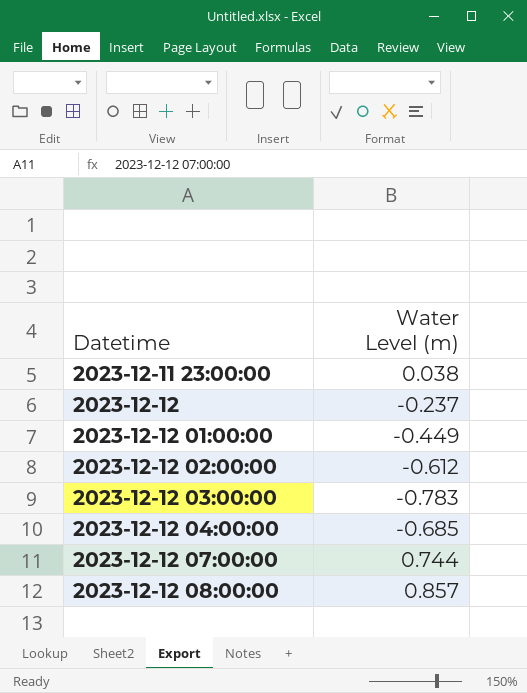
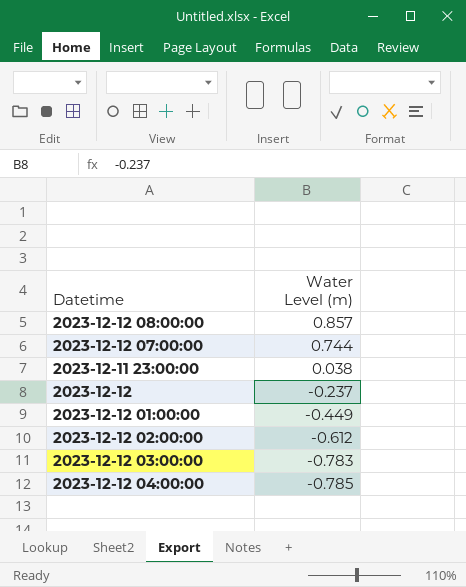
row order: Datetime ascending -> Water Level (m) descending
2023-12-12 04:00:00 | Water Level (m): -0.685 -> -0.785

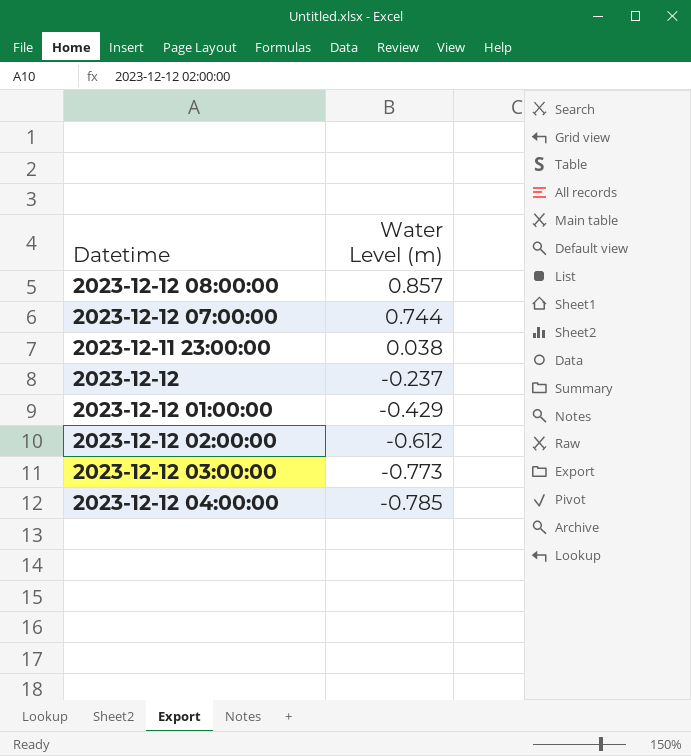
2023-12-12 01:00:00 | Water Level (m): -0.449 -> -0.429
2023-12-12 03:00:00 | Water Level (m): -0.783 -> -0.773

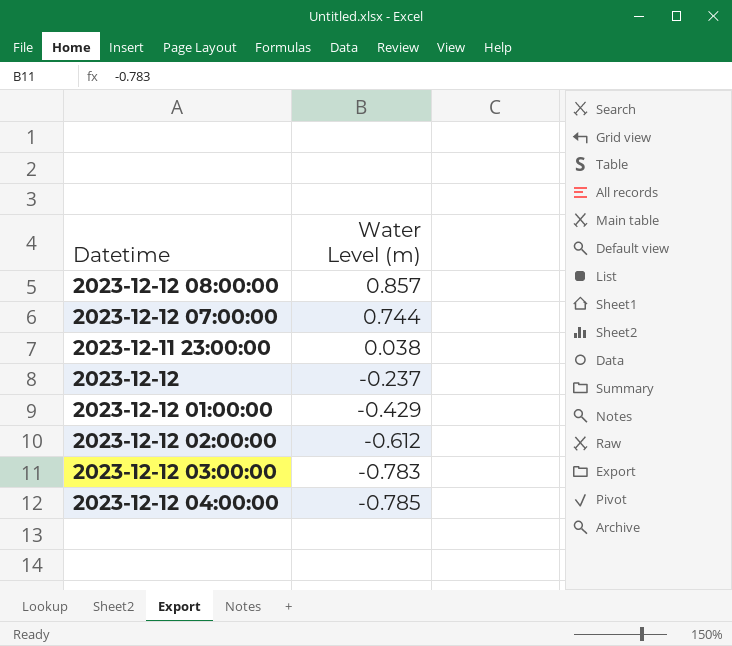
2023-12-12 03:00:00 | Water Level (m): -0.773 -> -0.783

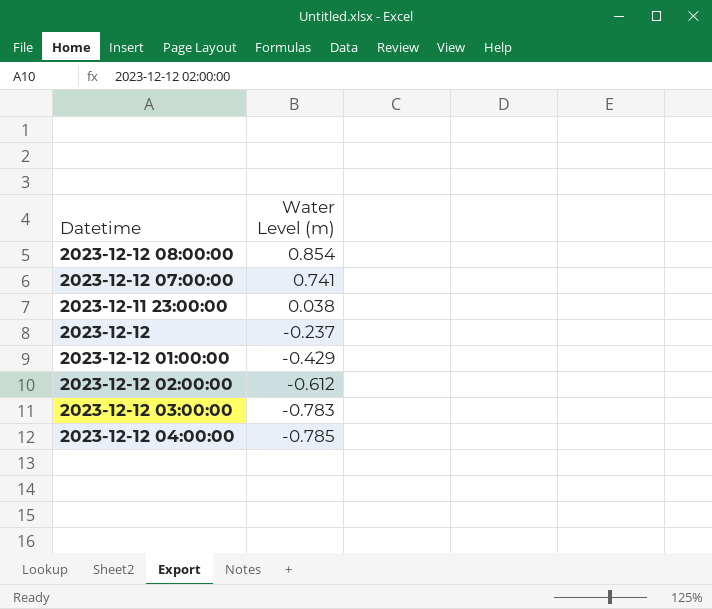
2023-12-12 08:00:00 | Water Level (m): 0.857 -> 0.854
2023-12-12 07:00:00 | Water Level (m): 0.744 -> 0.741

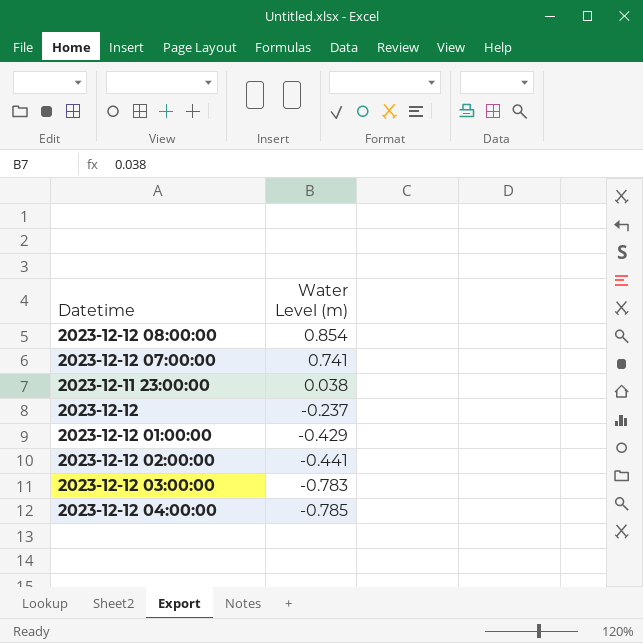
2023-12-12 02:00:00 | Water Level (m): -0.612 -> -0.441

